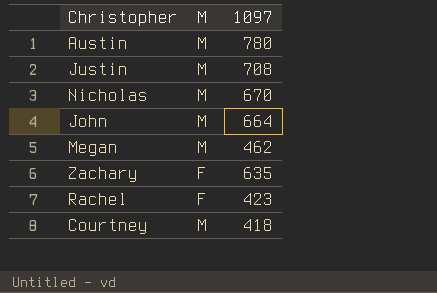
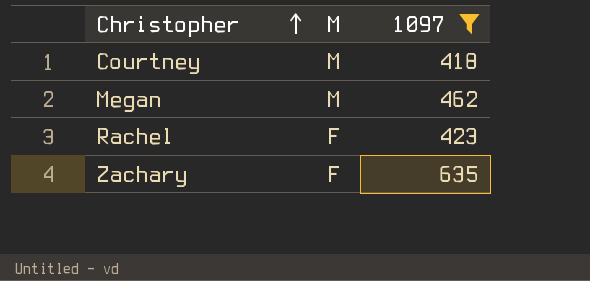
filter: none -> 1097 <= 635
row order: none -> Christopher ascending

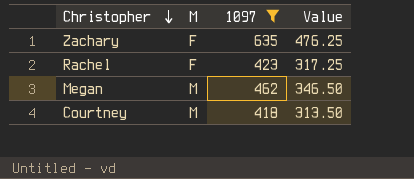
row order: Christopher ascending -> Christopher descending
column Value | formula: none -> [1097] * 0.75

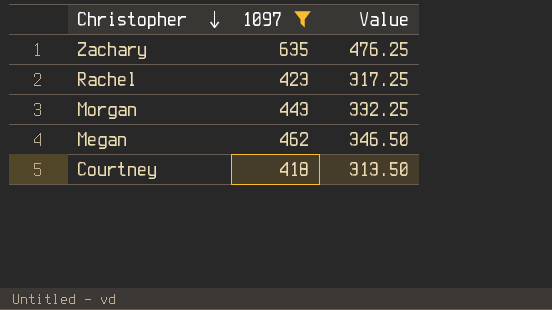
column M | position: 2 -> none
row Morgan: none -> 443 | 332.25

